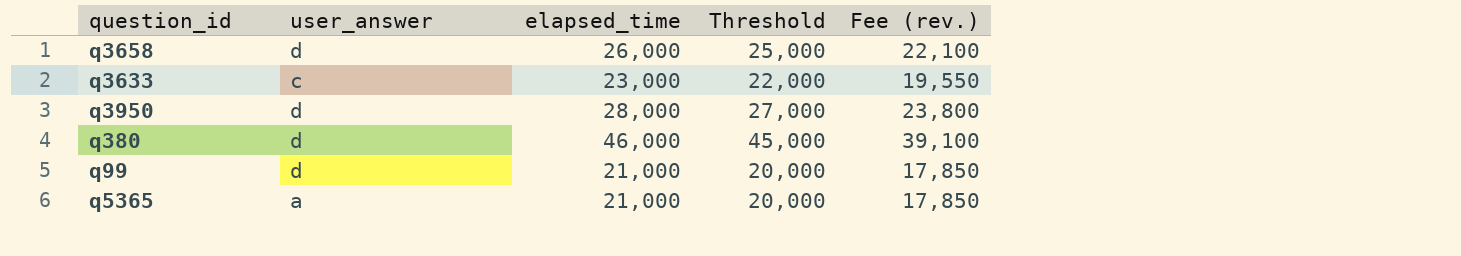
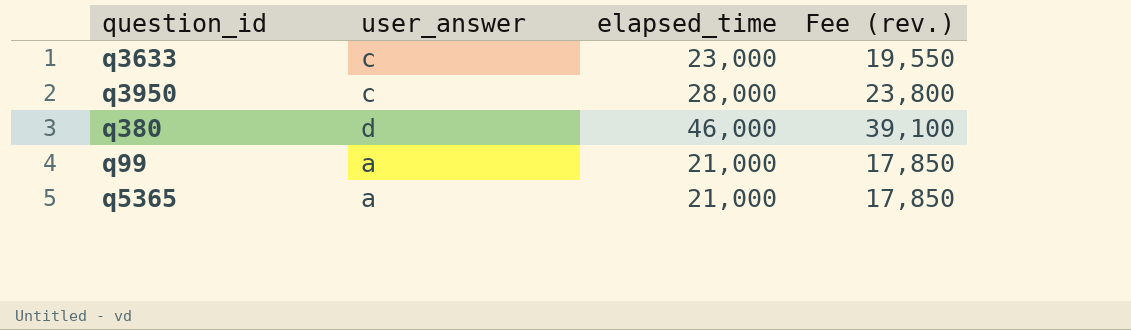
column Threshold | formula: [elapsed_time] - 1000 -> none
row q3658: d | 26,000 | 25,000 | 22,100 -> none
q3950 | user_answer: d -> c
q99 | user_answer: d -> a

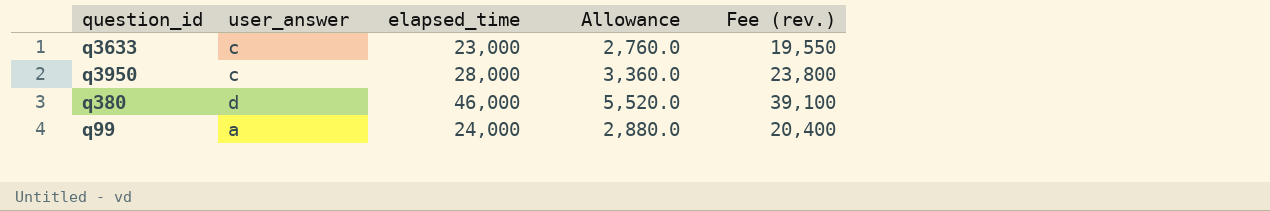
column Allowance | formula: none -> [elapsed_time] * 0.12
row q5365: a | 21,000 | 17,850 -> none
q99 | elapsed_time: 21,000 -> 24,000
q99 | Fee (rev.): 17,850 -> 20,400

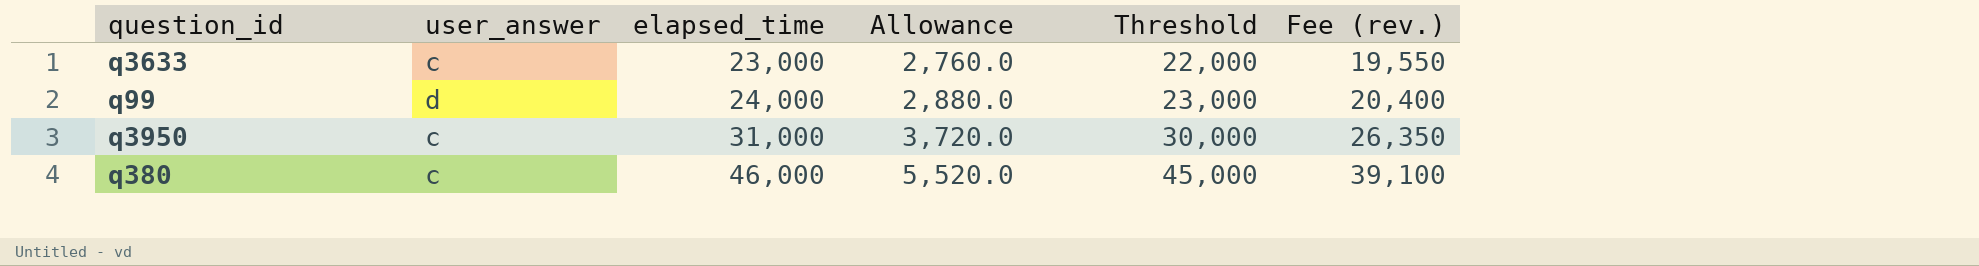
row order: none -> elapsed_time ascending
column Threshold | formula: none -> [elapsed_time] - 1000
q99 | user_answer: a -> d
q3950 | elapsed_time: 28,000 -> 31,000
q3950 | Allowance: 3,360.0 -> 3,720.0
q3950 | Fee (rev.): 23,800 -> 26,350
q380 | user_answer: d -> c

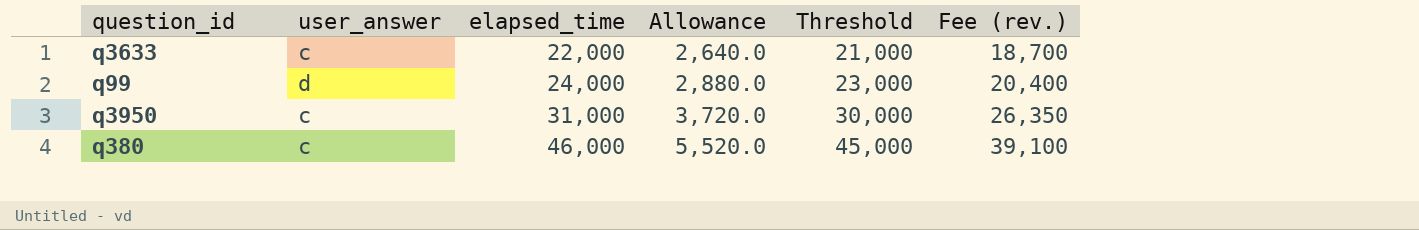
q3633 | elapsed_time: 23,000 -> 22,000
q3633 | Allowance: 2,760.0 -> 2,640.0
q3633 | Threshold: 22,000 -> 21,000
q3633 | Fee (rev.): 19,550 -> 18,700

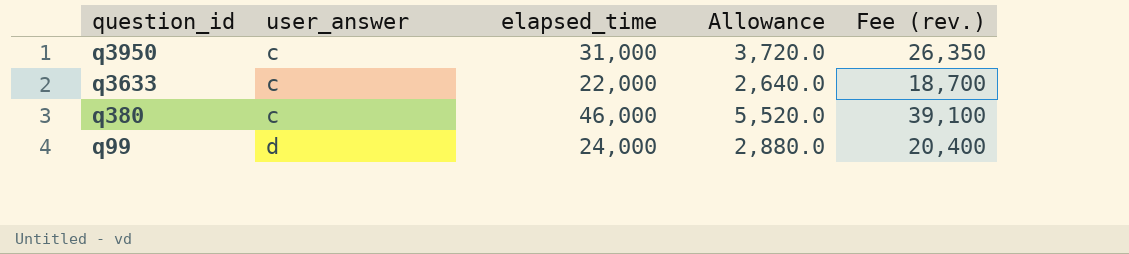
row order: elapsed_time ascending -> question_id descending
column Threshold | formula: [elapsed_time] - 1000 -> none

